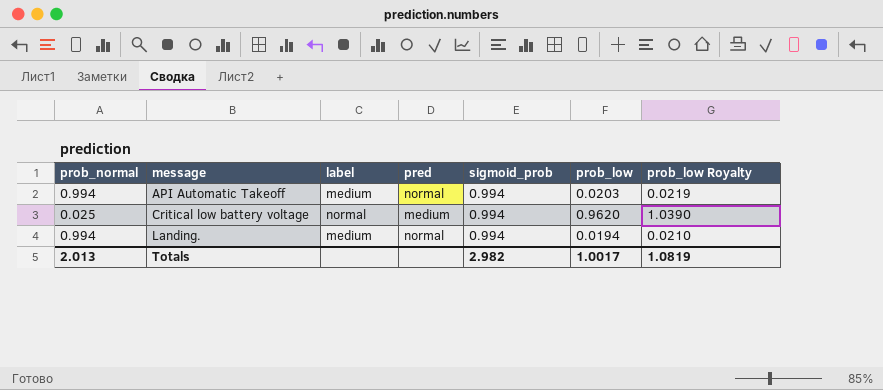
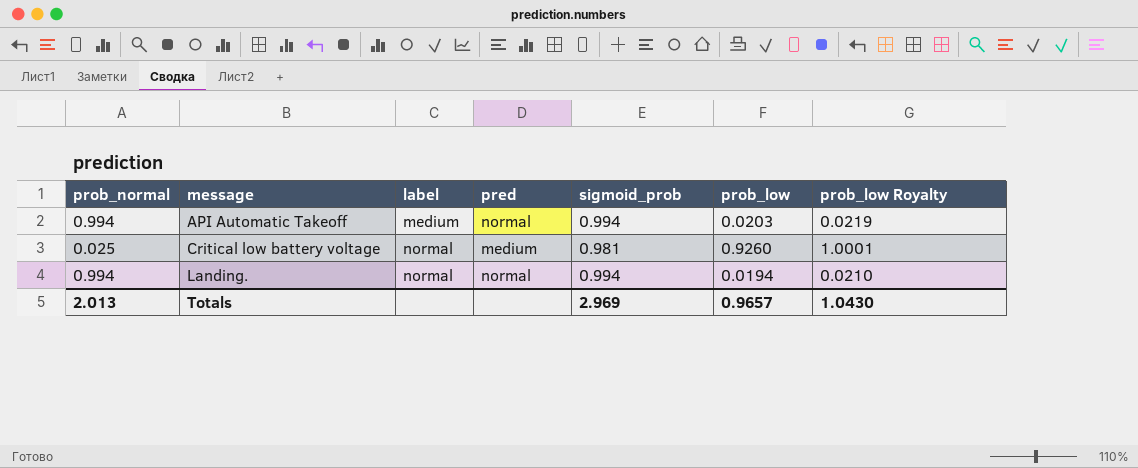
Critical low battery voltage | sigmoid_prob: 0.994 -> 0.981
Critical low battery voltage | prob_low: 0.9620 -> 0.9260
Critical low battery voltage | prob_low Royalty: 1.0390 -> 1.0001
Landing. | label: medium -> normal
Totals | sigmoid_prob: 2.982 -> 2.969
Totals | prob_low: 1.0017 -> 0.9657
Totals | prob_low Royalty: 1.0819 -> 1.0430

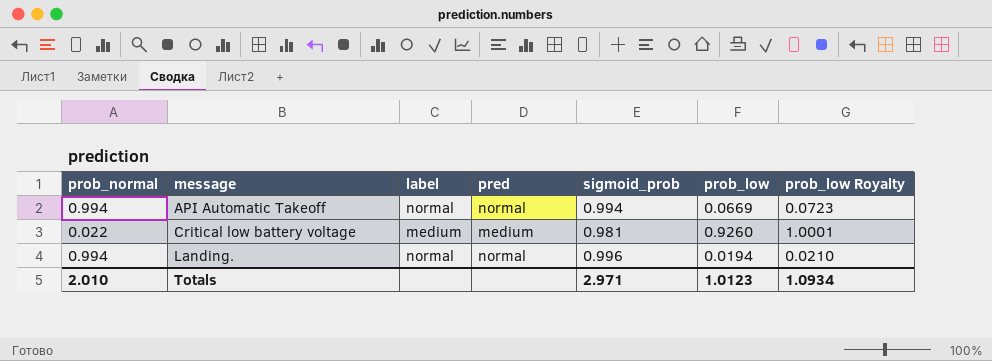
API Automatic Takeoff | label: medium -> normal
API Automatic Takeoff | prob_low: 0.0203 -> 0.0669
API Automatic Takeoff | prob_low Royalty: 0.0219 -> 0.0723
Critical low battery voltage | prob_normal: 0.025 -> 0.022
Critical low battery voltage | label: normal -> medium
Landing. | sigmoid_prob: 0.994 -> 0.996
Totals | prob_normal: 2.013 -> 2.010
Totals | sigmoid_prob: 2.969 -> 2.971
Totals | prob_low: 0.9657 -> 1.0123
Totals | prob_low Royalty: 1.0430 -> 1.0934

